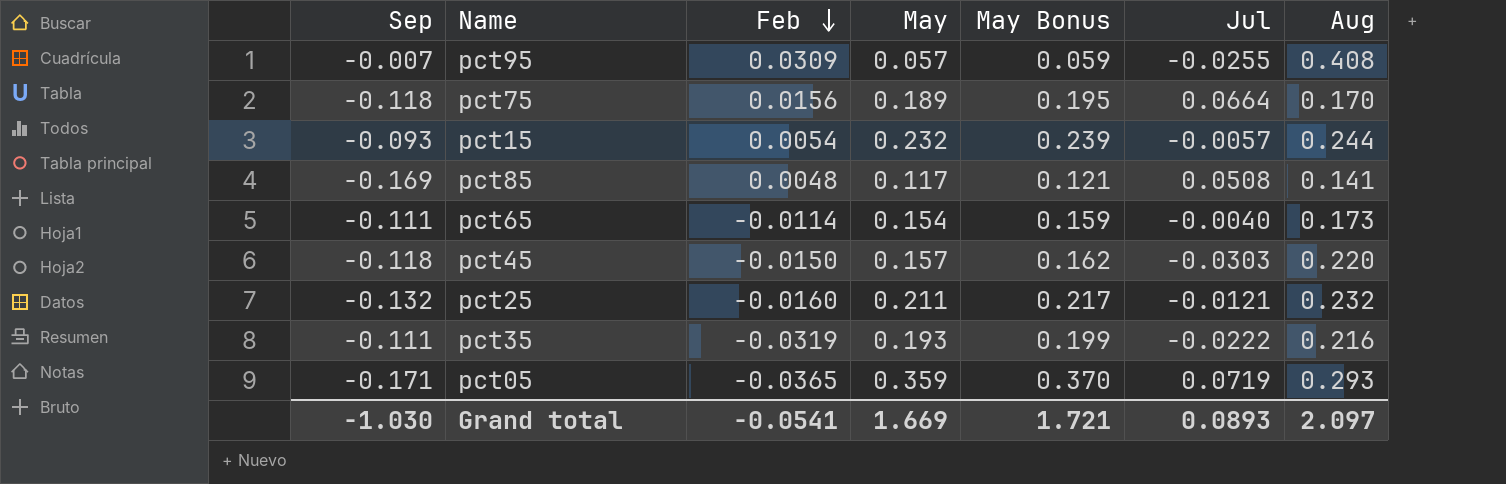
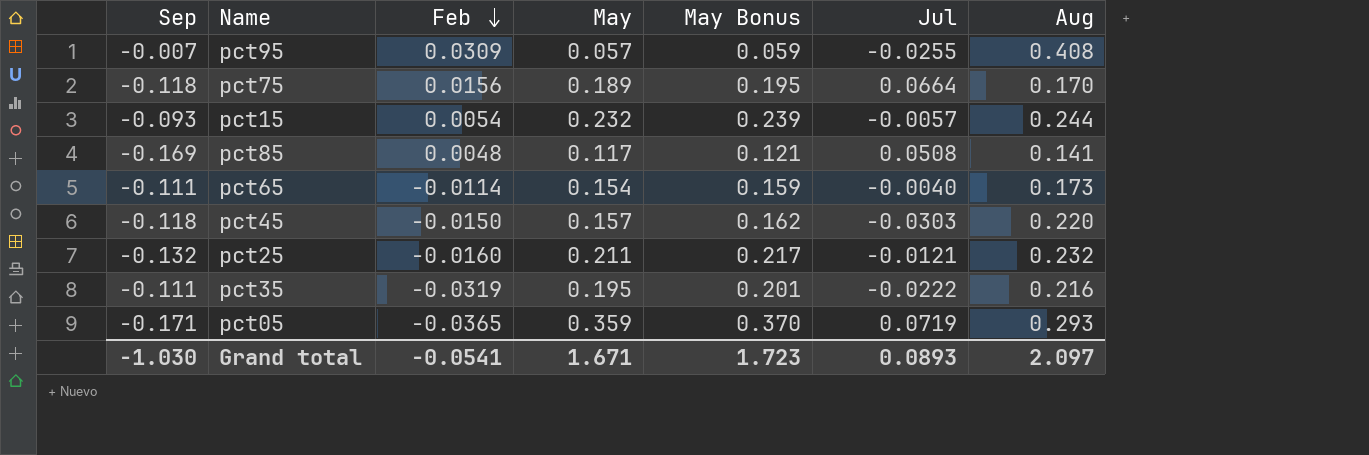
pct35 | May: 0.193 -> 0.195
pct35 | May Bonus: 0.199 -> 0.201
Grand total | May: 1.669 -> 1.671
Grand total | May Bonus: 1.721 -> 1.723

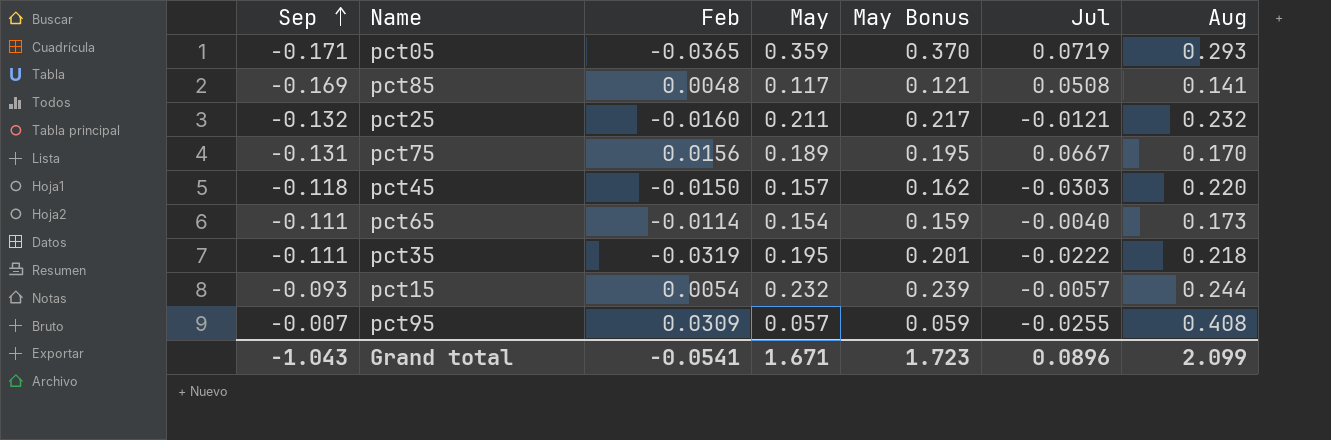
row order: Feb descending -> Sep ascending
pct75 | Sep: -0.118 -> -0.131
pct75 | Jul: 0.0664 -> 0.0667
pct35 | Aug: 0.216 -> 0.218
Grand total | Sep: -1.030 -> -1.043
Grand total | Jul: 0.0893 -> 0.0896
Grand total | Aug: 2.097 -> 2.099

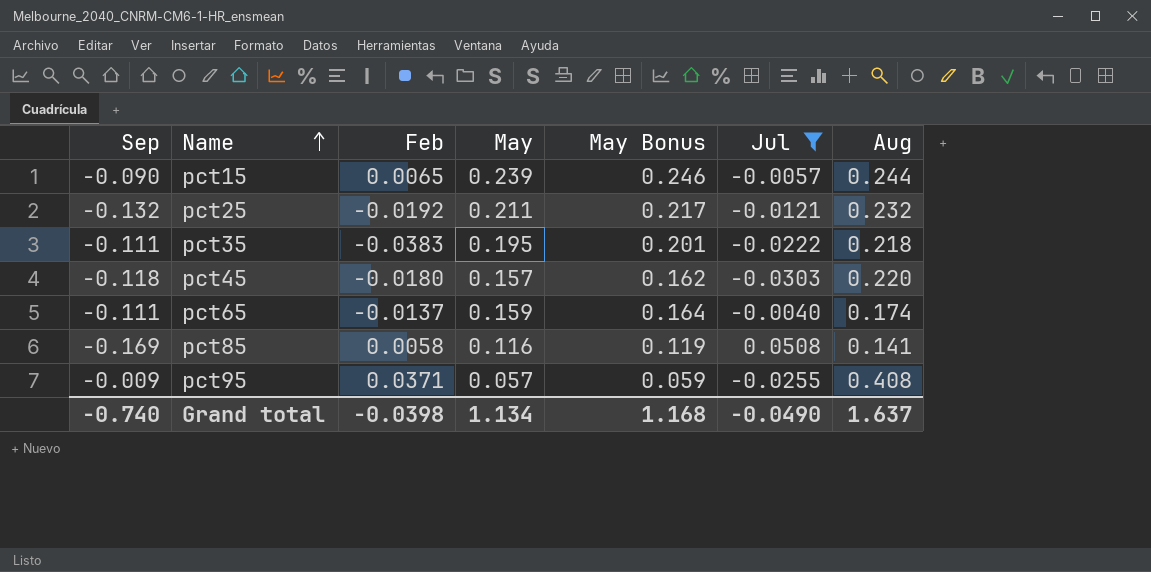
filter: none -> Jul <= 0.0508
row order: Sep ascending -> Name ascending
pct15 | Sep: -0.093 -> -0.090
pct15 | Feb: 0.0054 -> 0.0065
pct15 | May: 0.232 -> 0.239
pct15 | May Bonus: 0.239 -> 0.246
pct25 | Feb: -0.0160 -> -0.0192
pct35 | Feb: -0.0319 -> -0.0383
pct45 | Feb: -0.0150 -> -0.0180
pct65 | Feb: -0.0114 -> -0.0137
pct65 | May: 0.154 -> 0.159
pct65 | May Bonus: 0.159 -> 0.164
pct65 | Aug: 0.173 -> 0.174
pct85 | Feb: 0.0048 -> 0.0058
pct85 | May: 0.117 -> 0.116
pct85 | May Bonus: 0.121 -> 0.119
pct95 | Sep: -0.007 -> -0.009
pct95 | Feb: 0.0309 -> 0.0371
Grand total | Sep: -1.043 -> -0.740
Grand total | Feb: -0.0541 -> -0.0398
Grand total | May: 1.671 -> 1.134
Grand total | May Bonus: 1.723 -> 1.168
Grand total | Jul: 0.0896 -> -0.0490
Grand total | Aug: 2.099 -> 1.637

